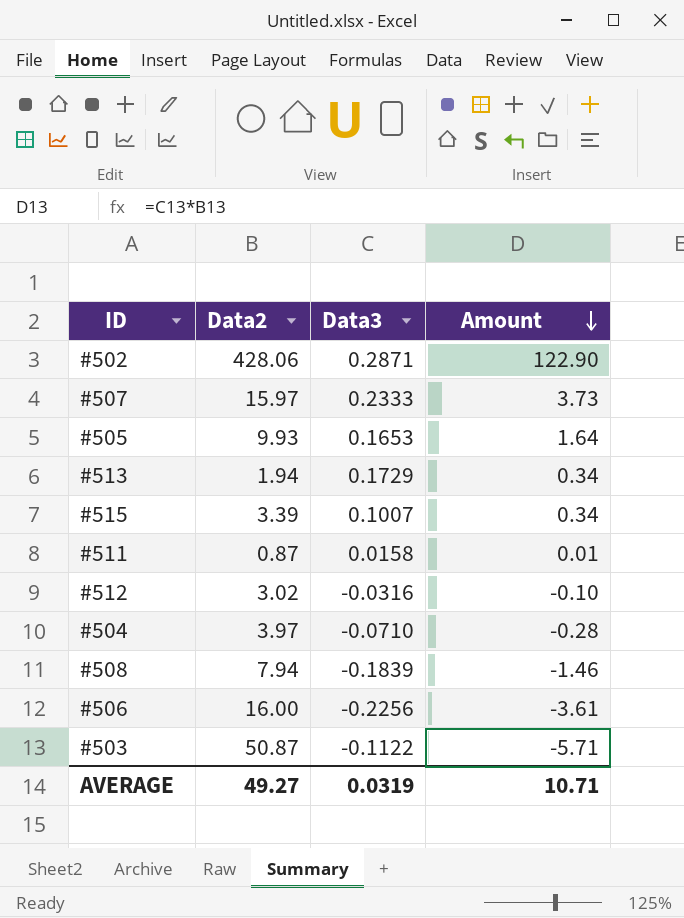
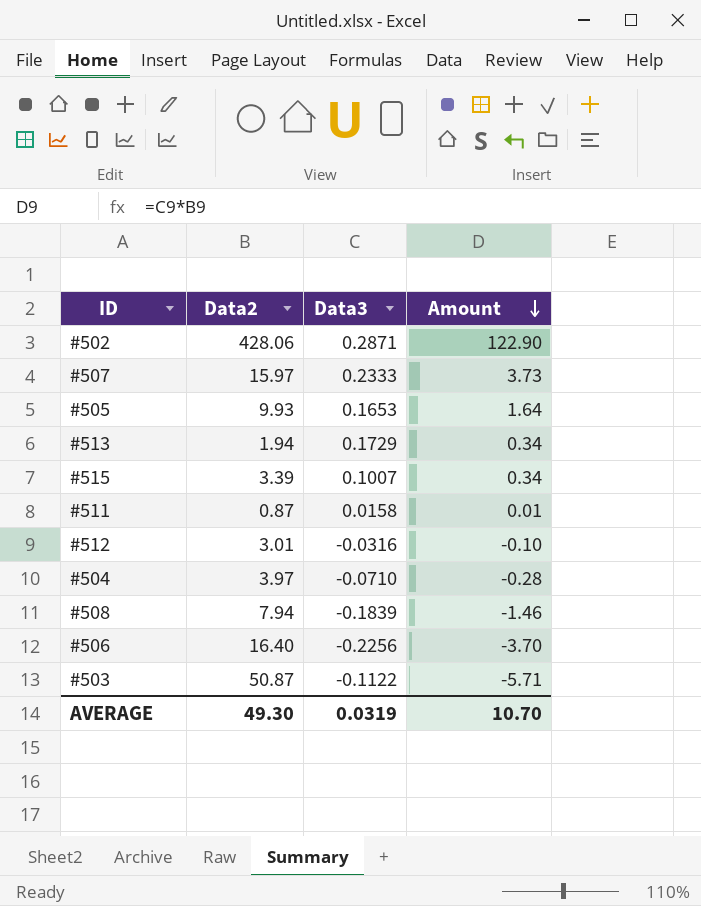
#512 | Data2: 3.02 -> 3.01
#506 | Data2: 16.00 -> 16.40
#506 | Amount: -3.61 -> -3.70
AVERAGE | Data2: 49.27 -> 49.30
AVERAGE | Amount: 10.71 -> 10.70

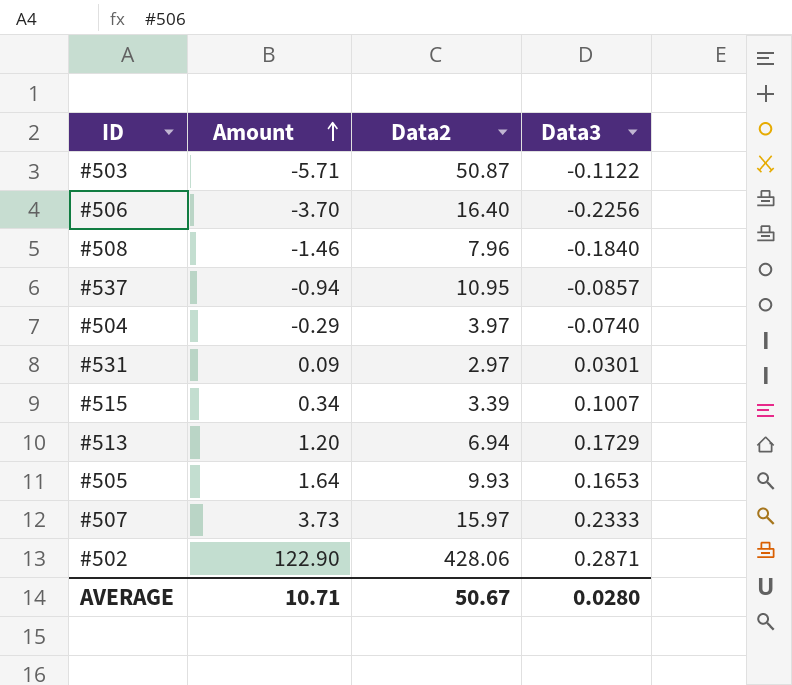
row order: Amount descending -> Amount ascending
column Amount | position: 4 -> 2
row #511: 0.87 | 0.0158 | 0.01 -> none
row #512: 3.01 | -0.0316 | -0.10 -> none
#508 | Data2: 7.94 -> 7.96
#508 | Data3: -0.1839 -> -0.1840
row #537: none -> -0.94 | 10.95 | -0.0857
#504 | Amount: -0.28 -> -0.29
#504 | Data3: -0.0710 -> -0.0740
row #531: none -> 0.09 | 2.97 | 0.0301
#513 | Amount: 0.34 -> 1.20
#513 | Data2: 1.94 -> 6.94
AVERAGE | Amount: 10.70 -> 10.71
AVERAGE | Data2: 49.30 -> 50.67
AVERAGE | Data3: 0.0319 -> 0.0280

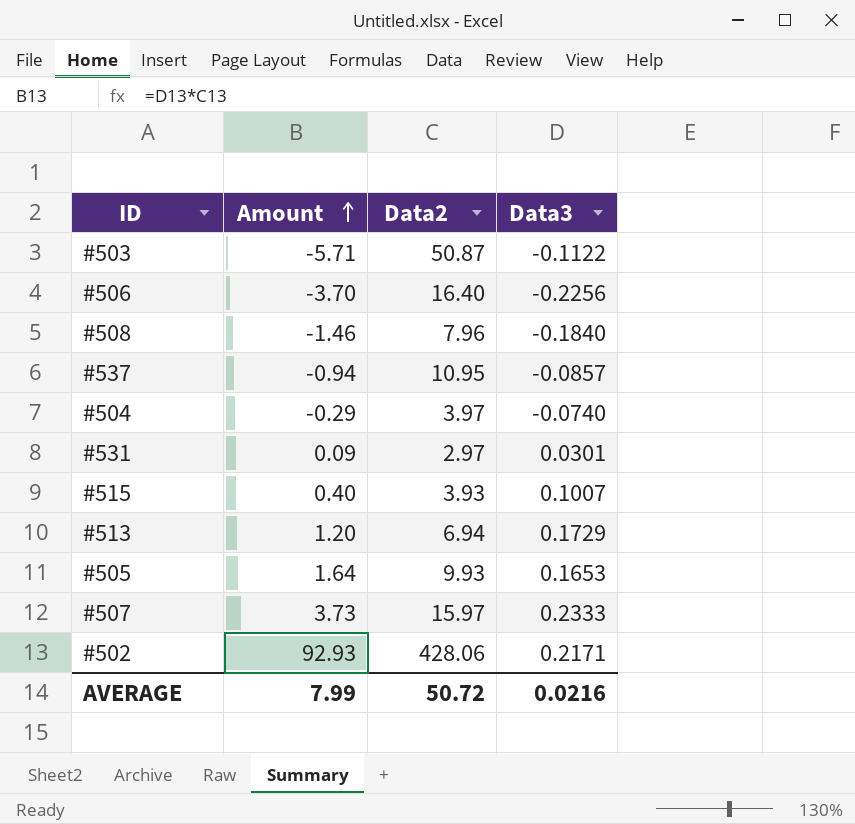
#515 | Amount: 0.34 -> 0.40
#515 | Data2: 3.39 -> 3.93
#502 | Amount: 122.90 -> 92.93
#502 | Data3: 0.2871 -> 0.2171
AVERAGE | Amount: 10.71 -> 7.99
AVERAGE | Data2: 50.67 -> 50.72
AVERAGE | Data3: 0.0280 -> 0.0216

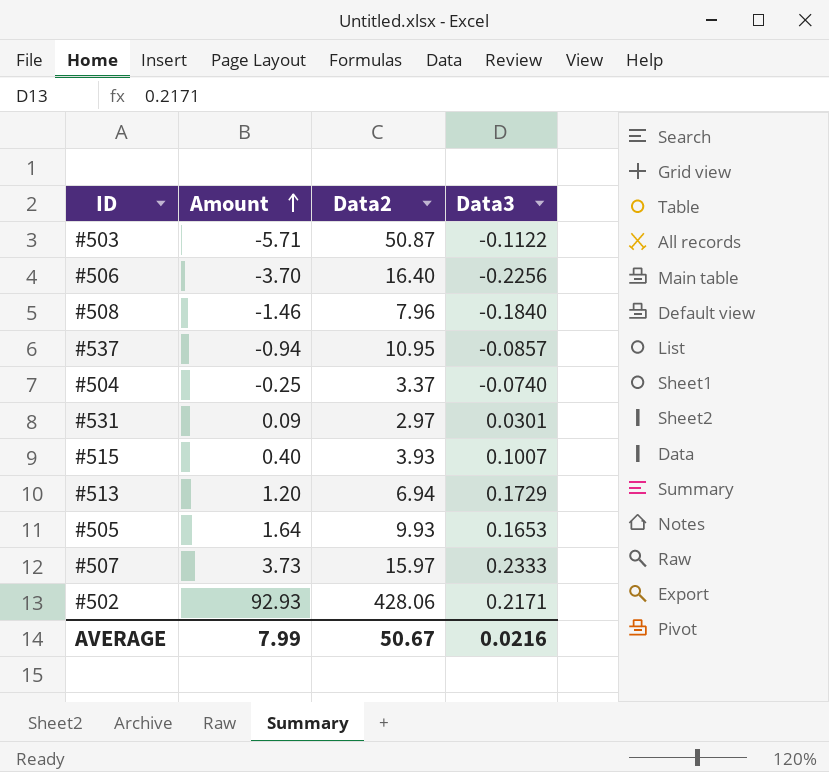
#504 | Amount: -0.29 -> -0.25
#504 | Data2: 3.97 -> 3.37
AVERAGE | Data2: 50.72 -> 50.67

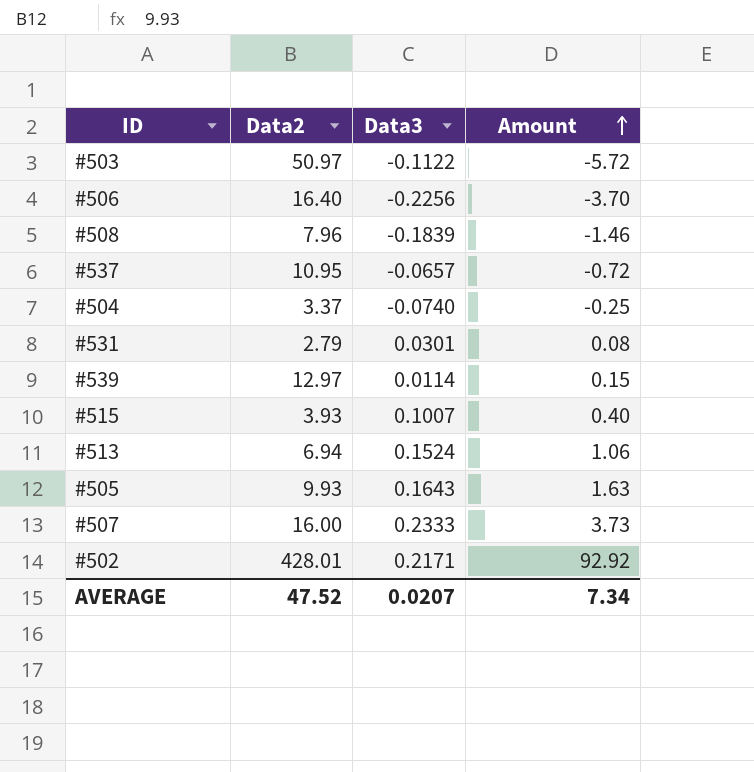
column Amount | position: 2 -> 4
#503 | Data2: 50.87 -> 50.97
#503 | Amount: -5.71 -> -5.72
#508 | Data3: -0.1840 -> -0.1839
#537 | Data3: -0.0857 -> -0.0657
#537 | Amount: -0.94 -> -0.72
#531 | Data2: 2.97 -> 2.79
#531 | Amount: 0.09 -> 0.08
row #539: none -> 12.97 | 0.0114 | 0.15
#513 | Data3: 0.1729 -> 0.1524
#513 | Amount: 1.20 -> 1.06
#505 | Data3: 0.1653 -> 0.1643
#505 | Amount: 1.64 -> 1.63
#507 | Data2: 15.97 -> 16.00
#502 | Data2: 428.06 -> 428.01
#502 | Amount: 92.93 -> 92.92
AVERAGE | Data2: 50.67 -> 47.52
AVERAGE | Data3: 0.0216 -> 0.0207
AVERAGE | Amount: 7.99 -> 7.34

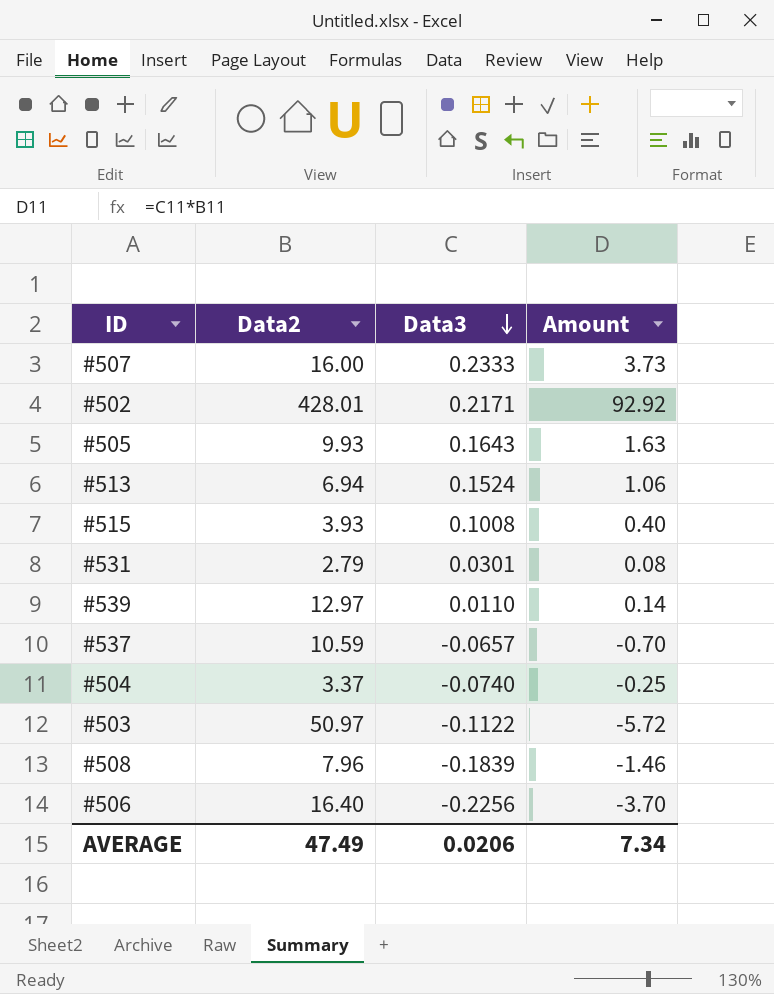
row order: Amount ascending -> Data3 descending
#515 | Data3: 0.1007 -> 0.1008
#539 | Data3: 0.0114 -> 0.0110
#539 | Amount: 0.15 -> 0.14
#537 | Data2: 10.95 -> 10.59
#537 | Amount: -0.72 -> -0.70
AVERAGE | Data2: 47.52 -> 47.49
AVERAGE | Data3: 0.0207 -> 0.0206

